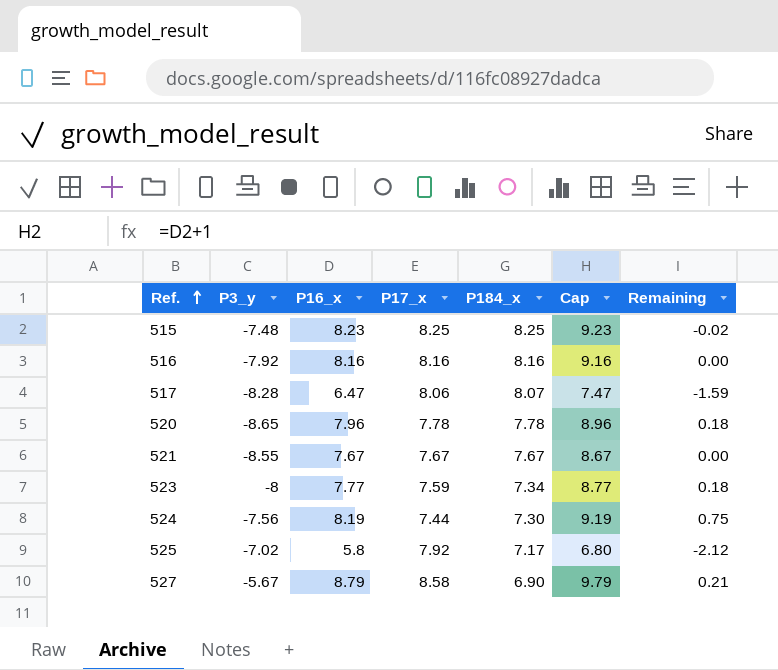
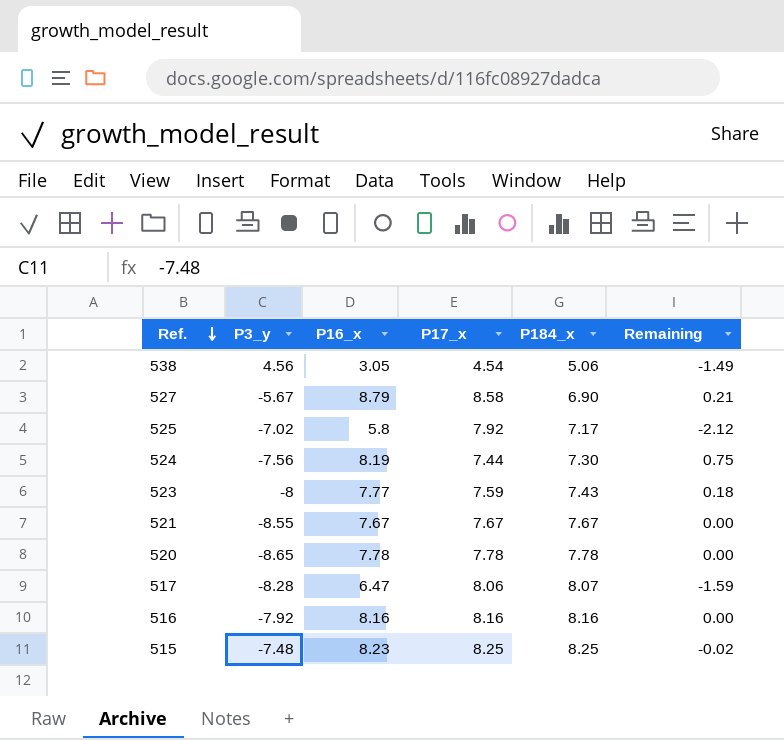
row order: Ref. ascending -> Ref. descending
column Cap | formula: [P16_x] + 1 -> none
row 538: none -> 4.56 | 3.05 | 4.54 | 5.06 | -1.49
523 | P184_x: 7.34 -> 7.43
520 | P16_x: 7.96 -> 7.78
520 | Remaining: 0.18 -> 0.00

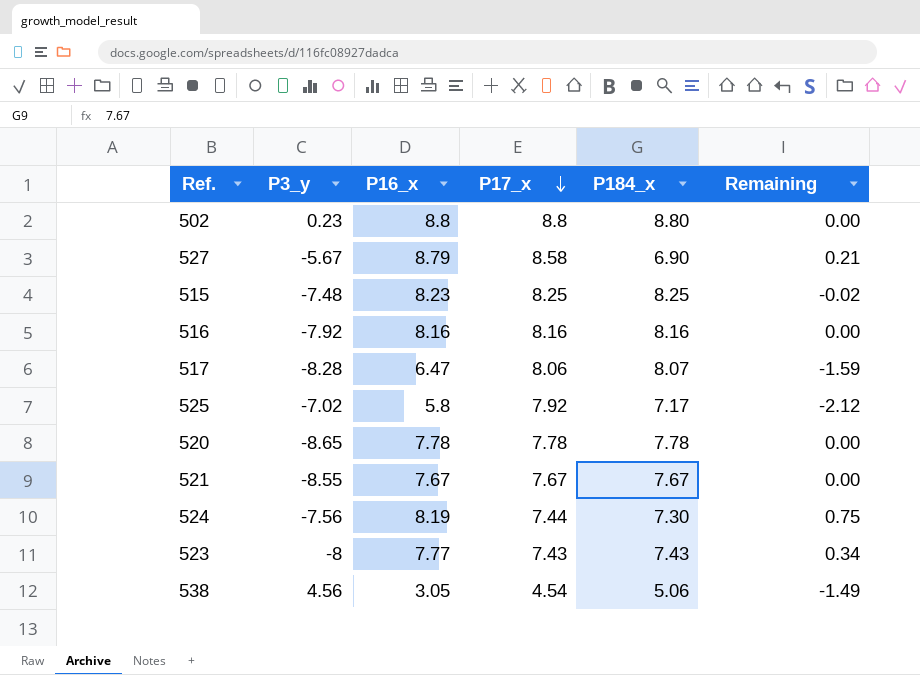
row order: Ref. descending -> P17_x descending
row 502: none -> 0.23 | 8.8 | 8.8 | 8.80 | 0.00
523 | P17_x: 7.59 -> 7.43
523 | Remaining: 0.18 -> 0.34

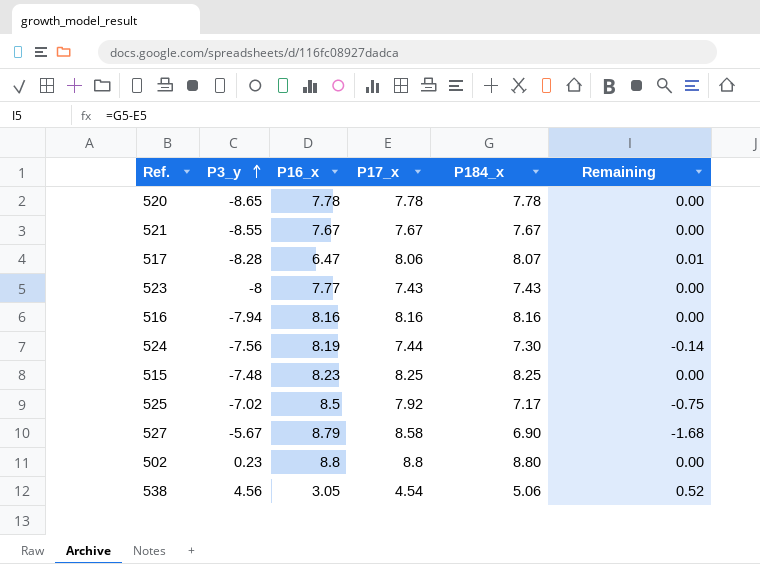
row order: P17_x descending -> P3_y ascending
column Remaining | formula: [P16_x] - [P17_x] -> [P184_x] - [P17_x]
516 | P3_y: -7.92 -> -7.94
525 | P16_x: 5.8 -> 8.5

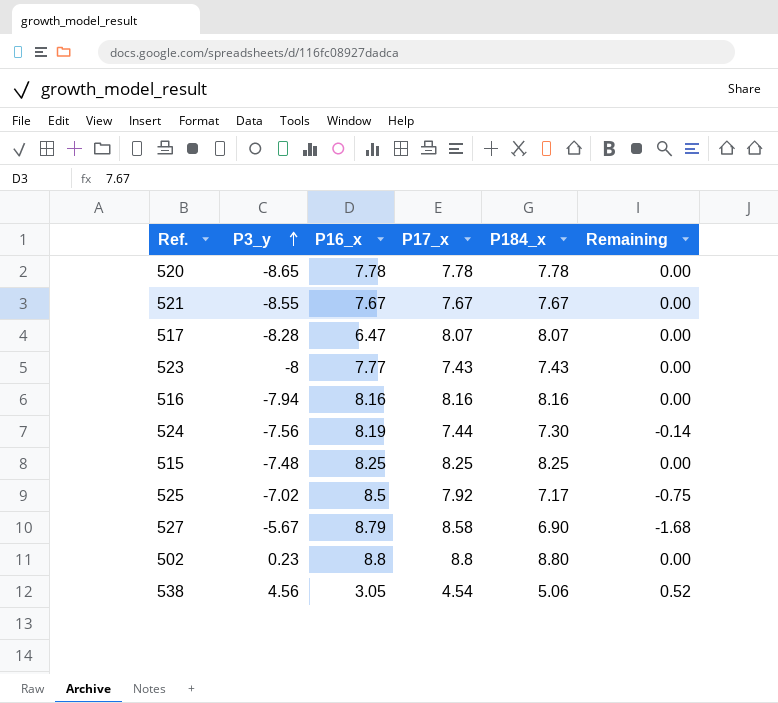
517 | P17_x: 8.06 -> 8.07
517 | Remaining: 0.01 -> 0.00
515 | P16_x: 8.23 -> 8.25

